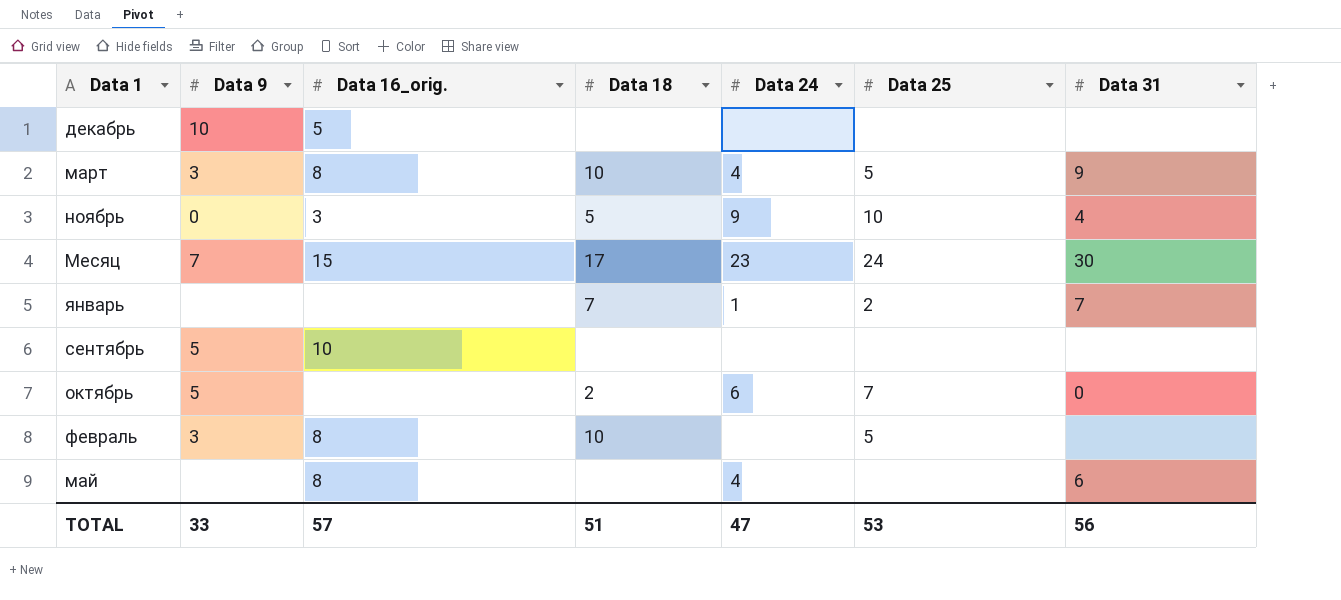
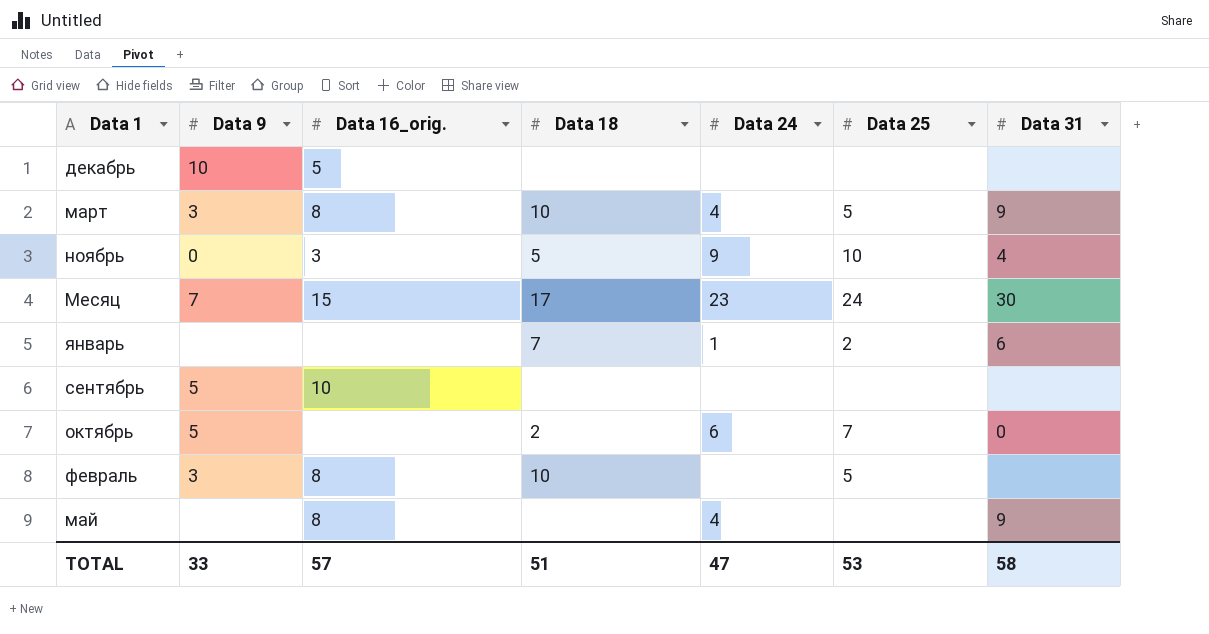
январь | Data 31: 7 -> 6
май | Data 31: 6 -> 9
TOTAL | Data 31: 56 -> 58

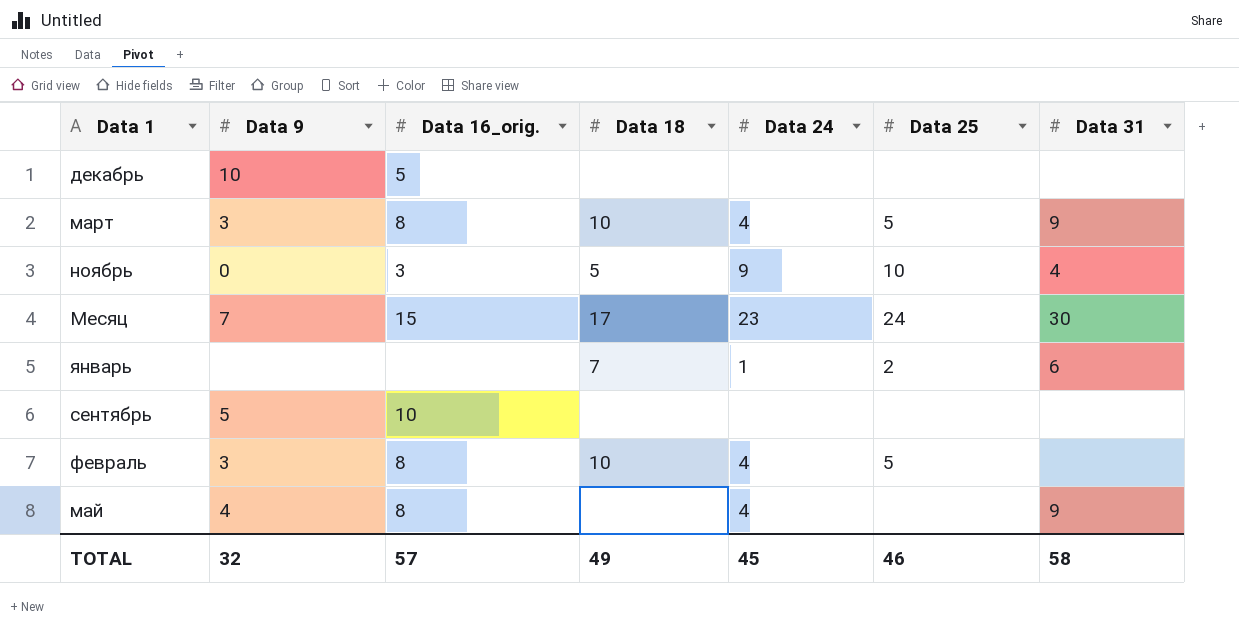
row октябрь: 5 | none | 2 | 6 | 7 | 0 -> none
февраль | Data 24: none -> 4
май | Data 9: none -> 4
TOTAL | Data 9: 33 -> 32
TOTAL | Data 18: 51 -> 49
TOTAL | Data 24: 47 -> 45
TOTAL | Data 25: 53 -> 46

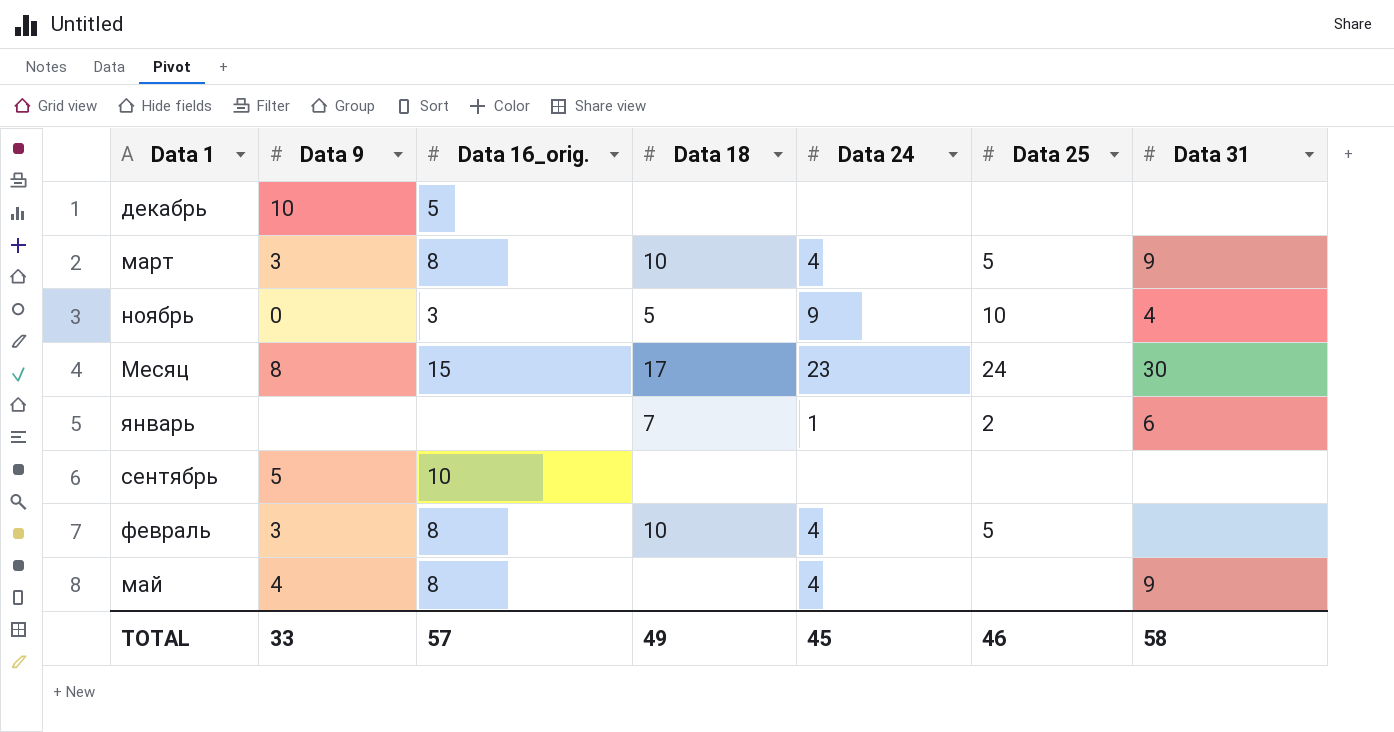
Месяц | Data 9: 7 -> 8
TOTAL | Data 9: 32 -> 33

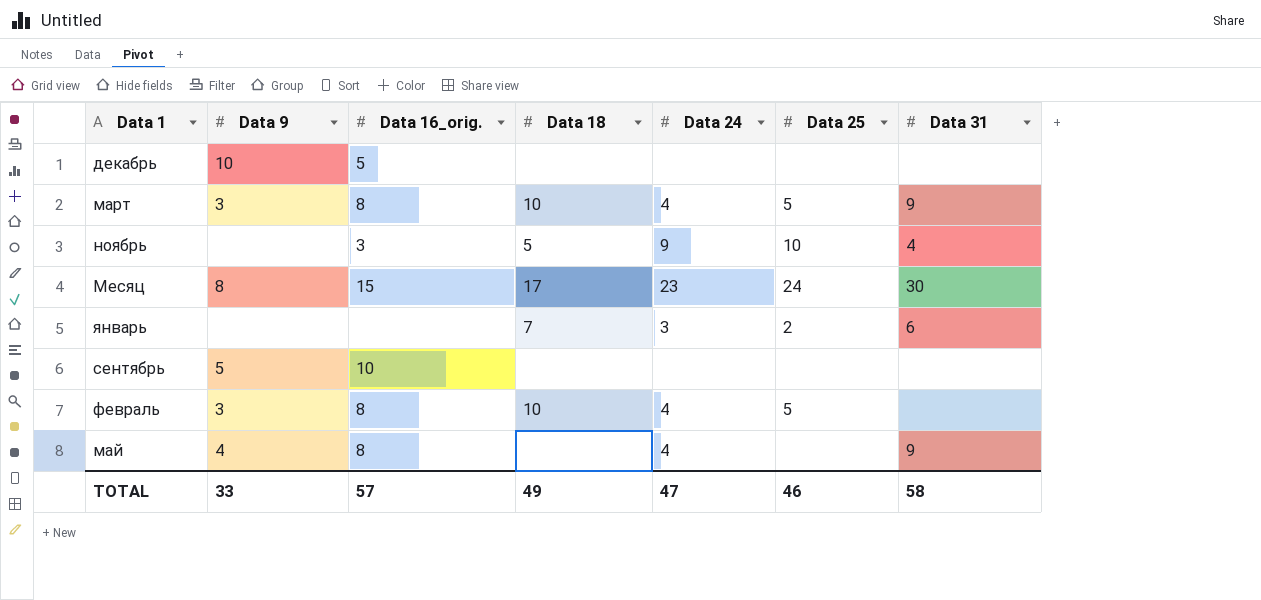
ноябрь | Data 9: 0 -> none
январь | Data 24: 1 -> 3
TOTAL | Data 24: 45 -> 47

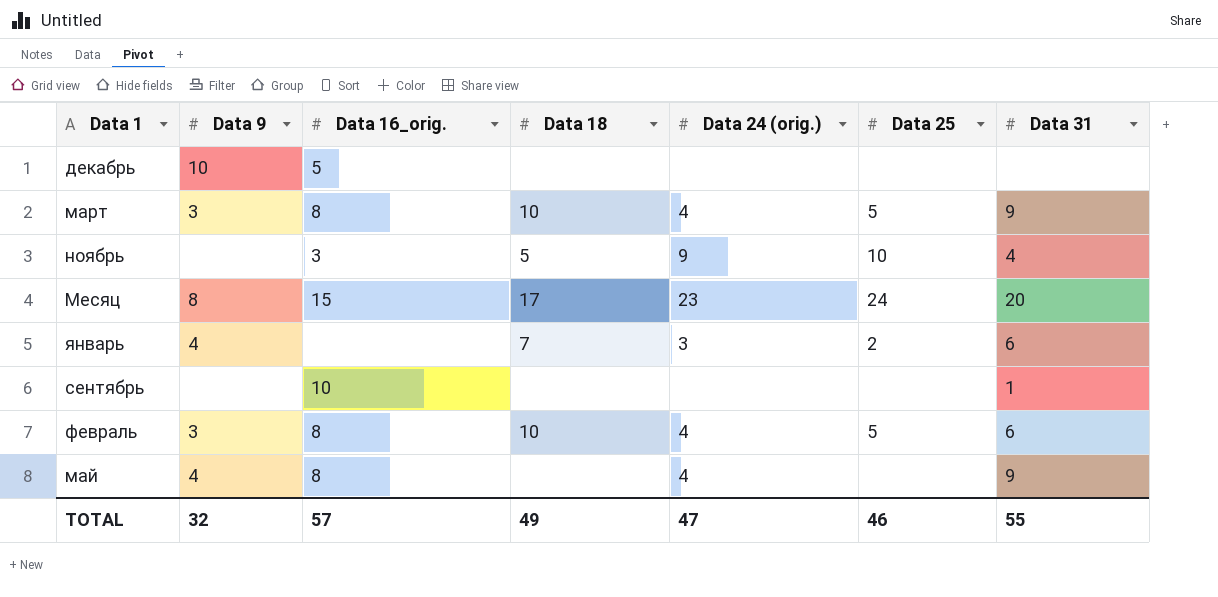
column name: Data 24 -> Data 24 (orig.)
Месяц | Data 31: 30 -> 20
январь | Data 9: none -> 4
сентябрь | Data 9: 5 -> none
сентябрь | Data 31: none -> 1
февраль | Data 31: none -> 6
TOTAL | Data 9: 33 -> 32
TOTAL | Data 31: 58 -> 55

